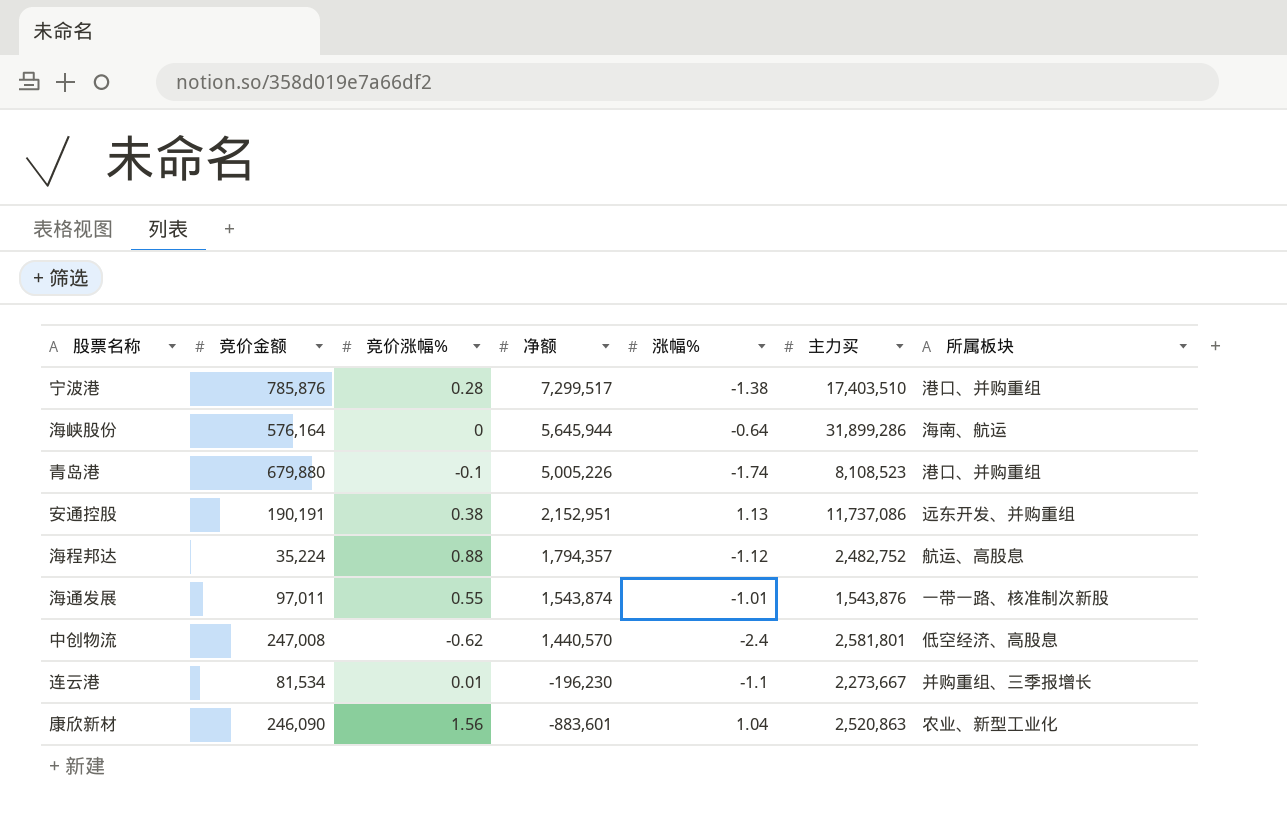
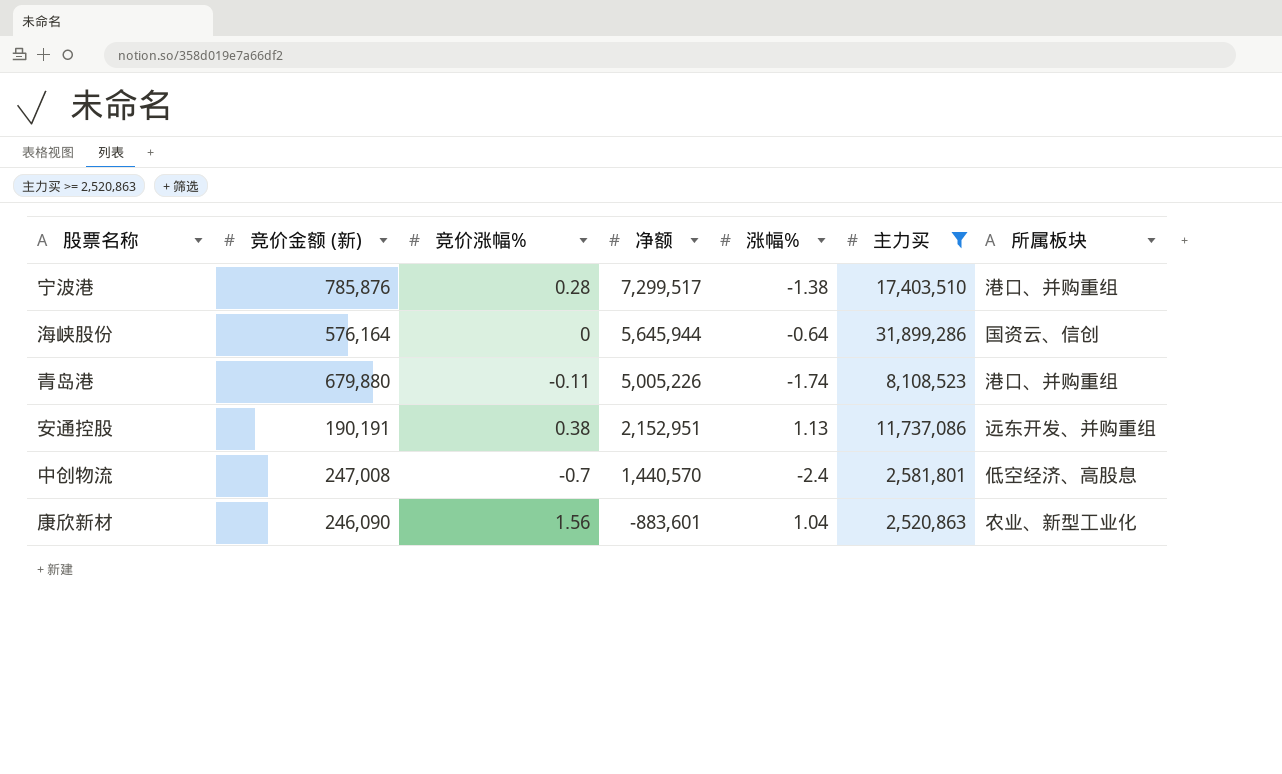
filter: none -> 主力买 >= 2,520,863
column name: 竞价金额 -> 竞价金额 (新)
海峡股份 | 所属板块: 海南、航运 -> 国资云、信创
青岛港 | 竞价涨幅%: -0.1 -> -0.11
中创物流 | 竞价涨幅%: -0.62 -> -0.7

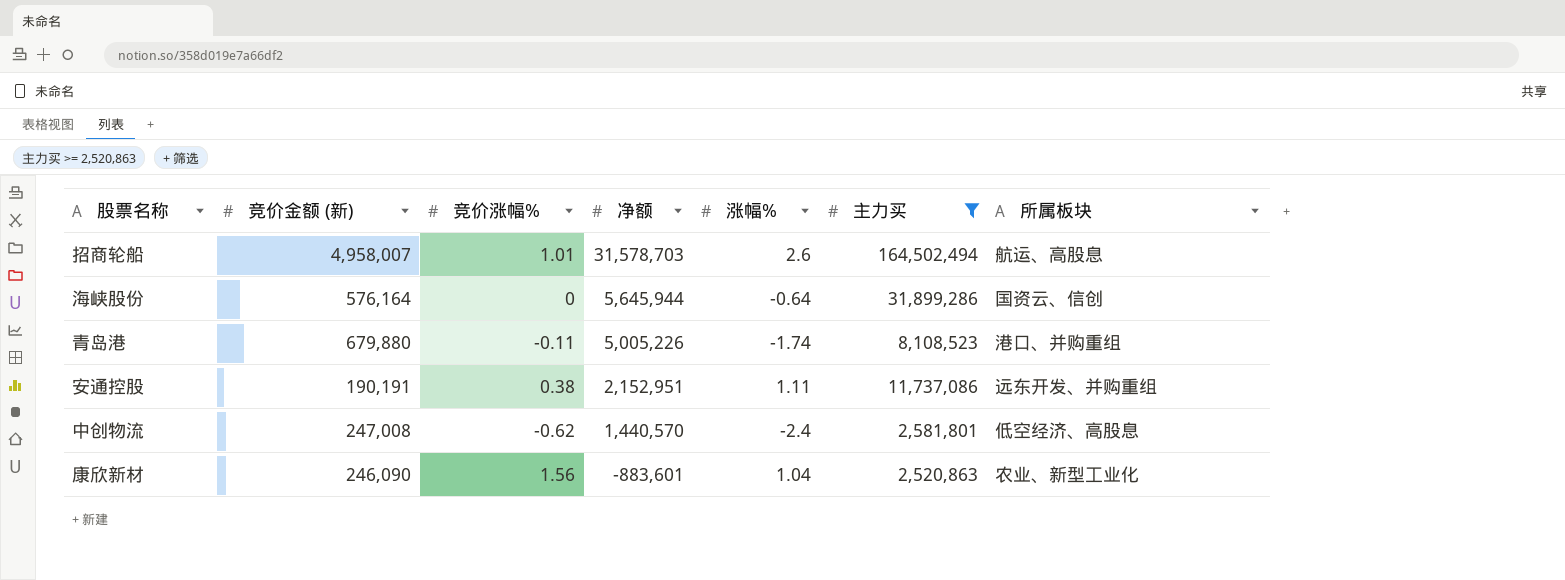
row 宁波港: 785,876 | 0.28 | 7,299,517 | -1.38 | 17,403,510 | 港口、并购重组 -> none
row 招商轮船: none -> 4,958,007 | 1.01 | 31,578,703 | 2.6 | 164,502,494 | 航运、高股息
安通控股 | 涨幅%: 1.13 -> 1.11
中创物流 | 竞价涨幅%: -0.7 -> -0.62

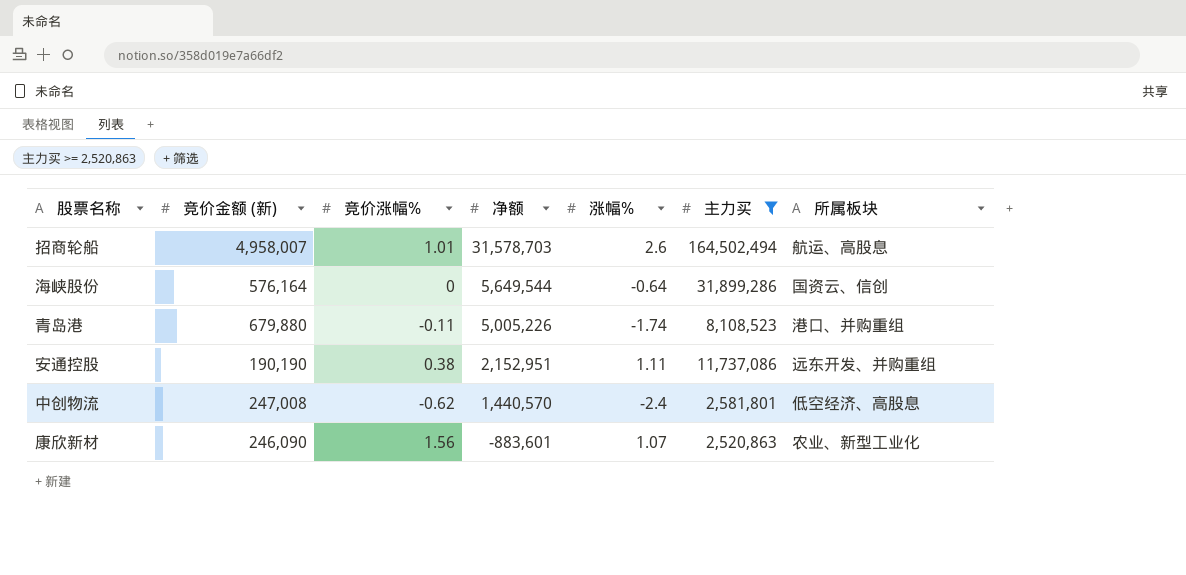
海峡股份 | 净额: 5,645,944 -> 5,649,544
安通控股 | 竞价金额 (新): 190,191 -> 190,190
康欣新材 | 涨幅%: 1.04 -> 1.07

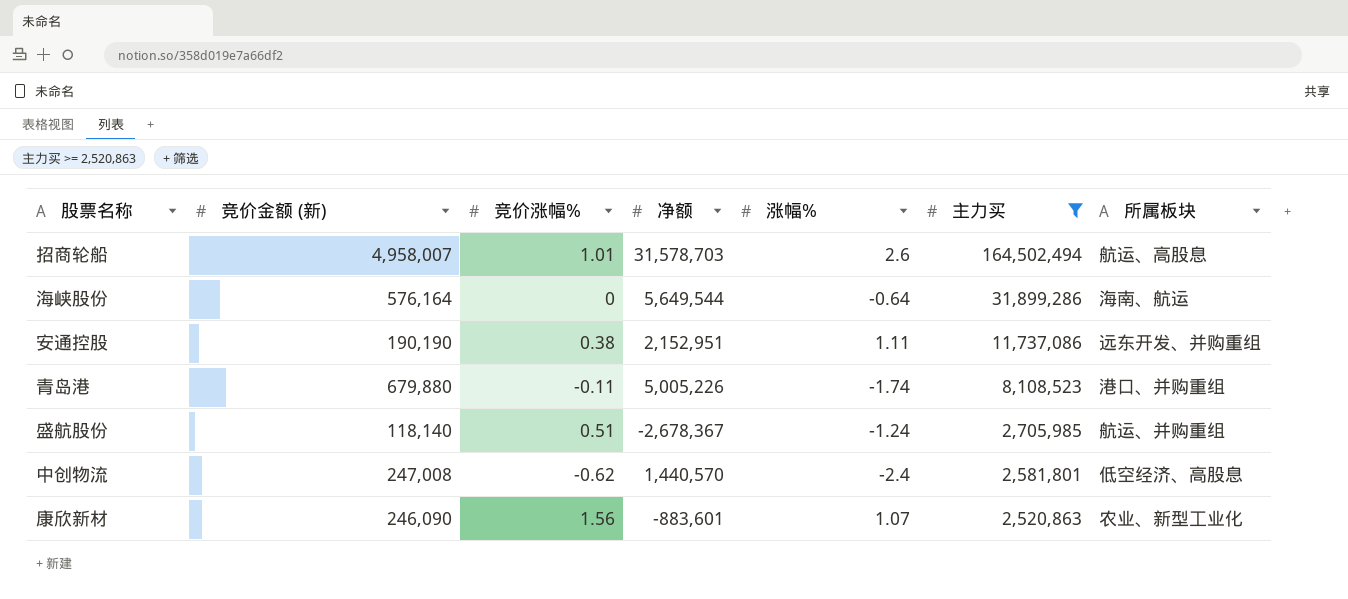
row order: 净额 descending -> 主力买 descending
海峡股份 | 所属板块: 国资云、信创 -> 海南、航运
row 盛航股份: none -> 118,140 | 0.51 | -2,678,367 | -1.24 | 2,705,985 | 航运、并购重组

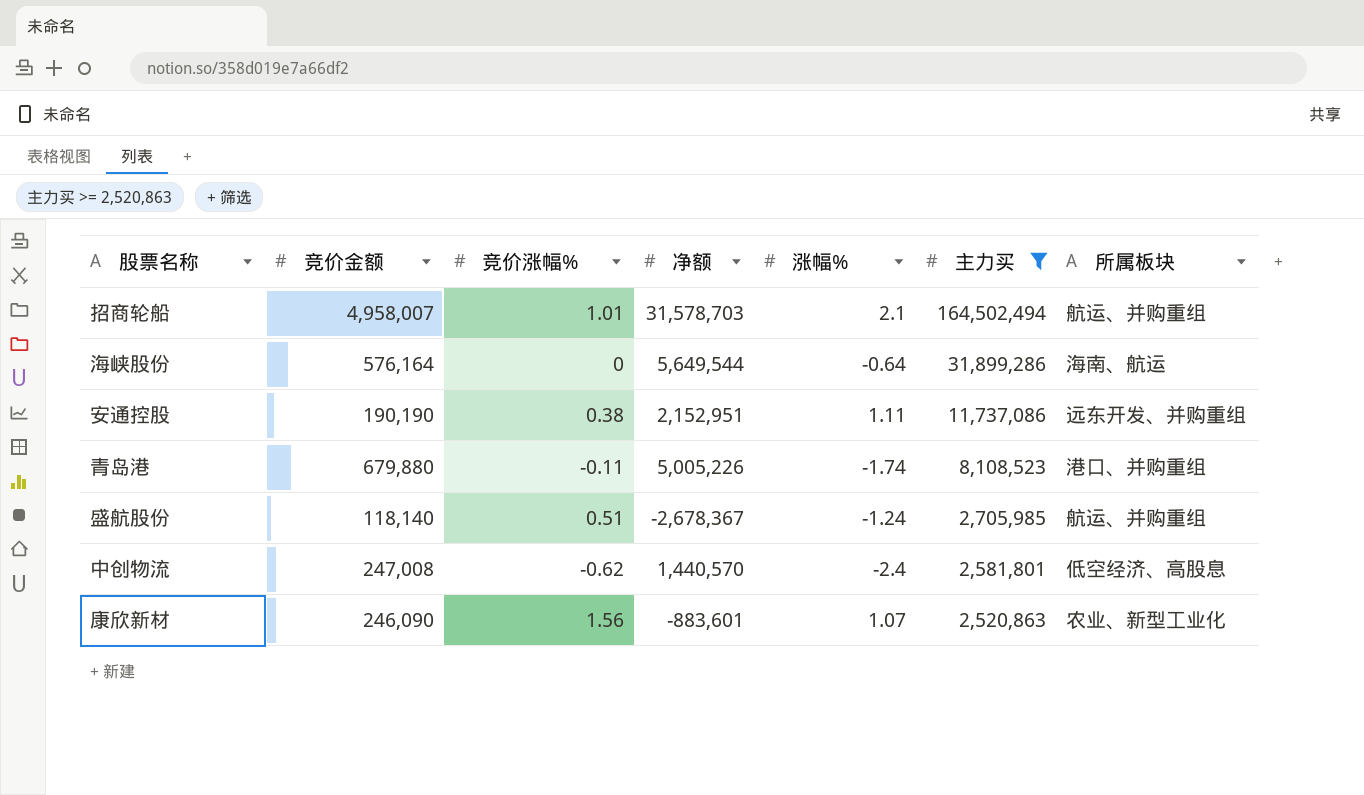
column name: 竞价金额 (新) -> 竞价金额
招商轮船 | 涨幅%: 2.6 -> 2.1
招商轮船 | 所属板块: 航运、高股息 -> 航运、并购重组

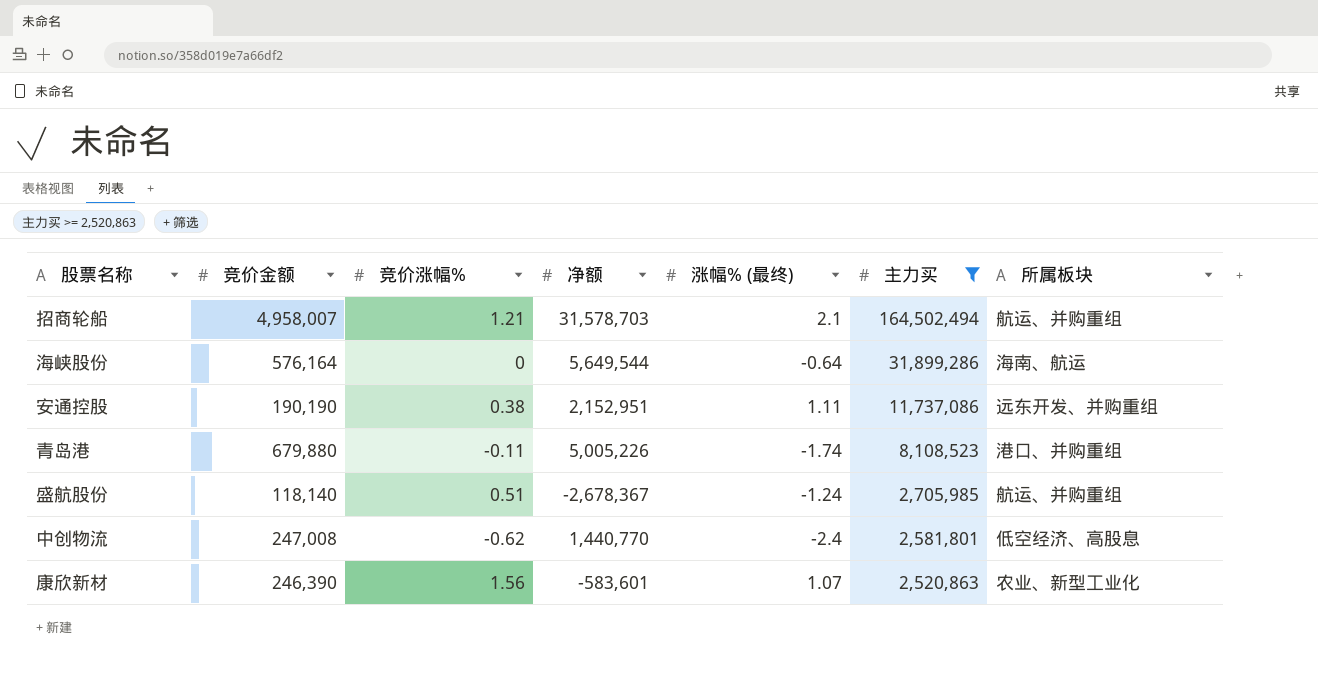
column name: 涨幅% -> 涨幅% (最终)
招商轮船 | 竞价涨幅%: 1.01 -> 1.21
中创物流 | 净额: 1,440,570 -> 1,440,770
康欣新材 | 竞价金额: 246,090 -> 246,390
康欣新材 | 净额: -883,601 -> -583,601

